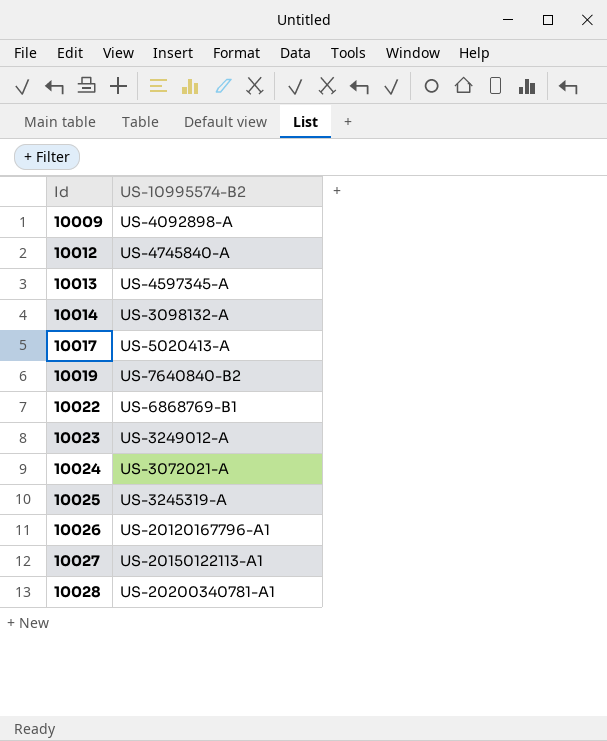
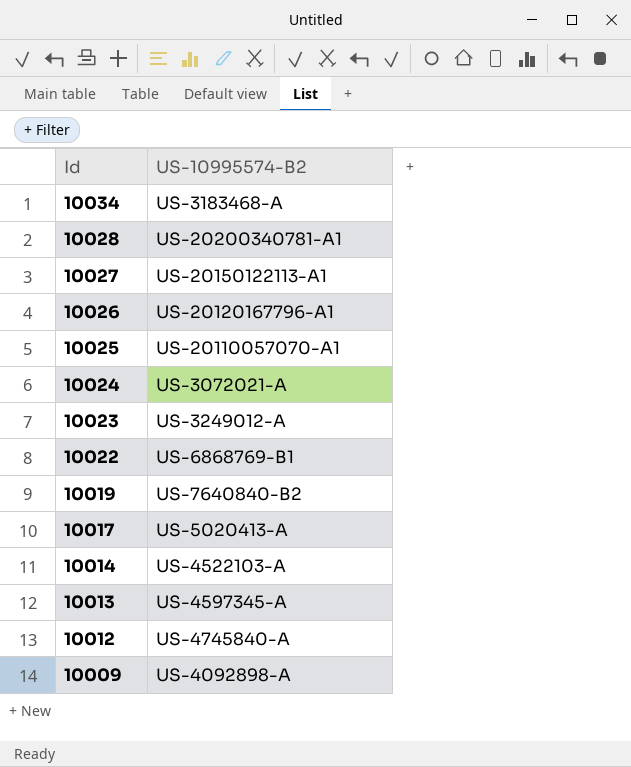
row order: Id ascending -> Id descending
row 10034: none -> US-3183468-A
10025 | US-10995574-B2: US-3245319-A -> US-20110057070-A1
10014 | US-10995574-B2: US-3098132-A -> US-4522103-A

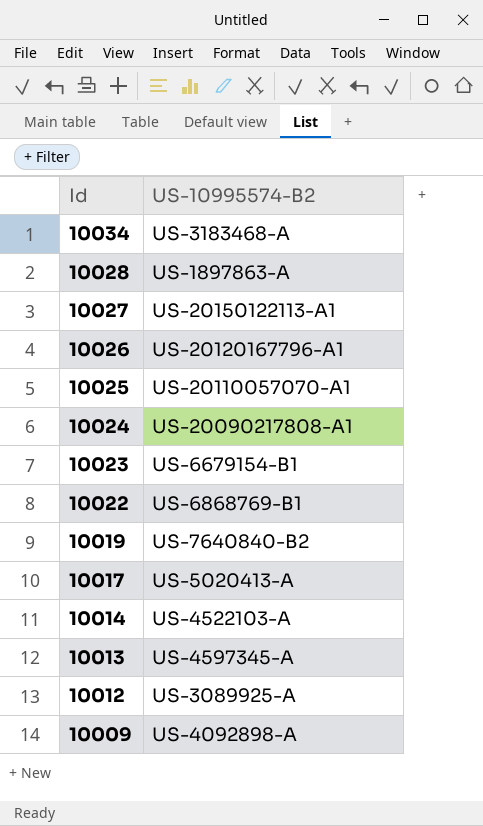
10028 | US-10995574-B2: US-20200340781-A1 -> US-1897863-A
10024 | US-10995574-B2: US-3072021-A -> US-20090217808-A1
10023 | US-10995574-B2: US-3249012-A -> US-6679154-B1
10012 | US-10995574-B2: US-4745840-A -> US-3089925-A

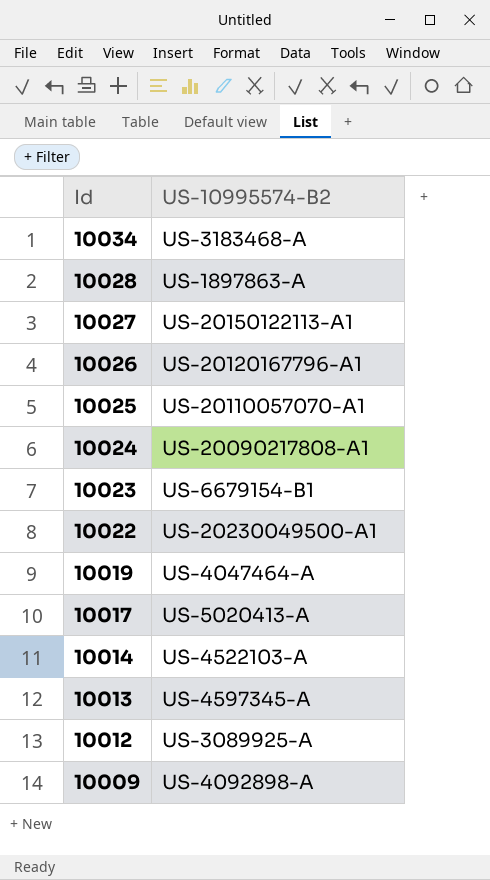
10022 | US-10995574-B2: US-6868769-B1 -> US-20230049500-A1
10019 | US-10995574-B2: US-7640840-B2 -> US-4047464-A

